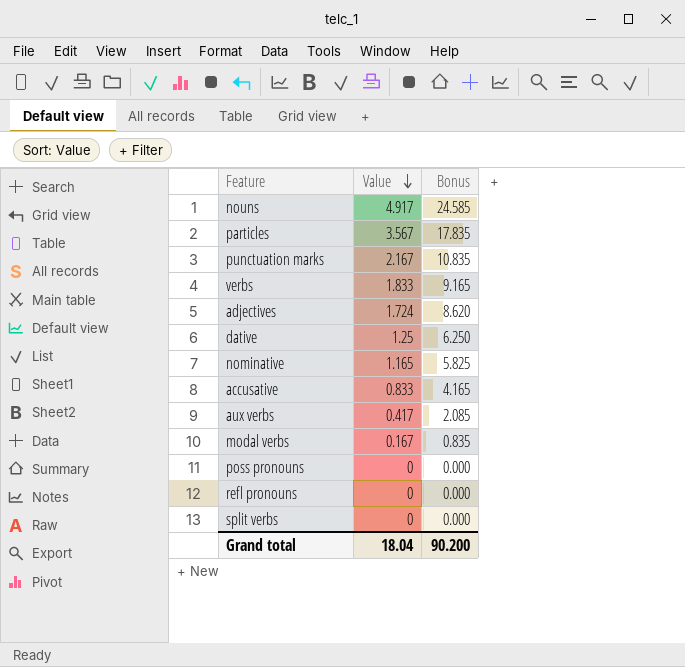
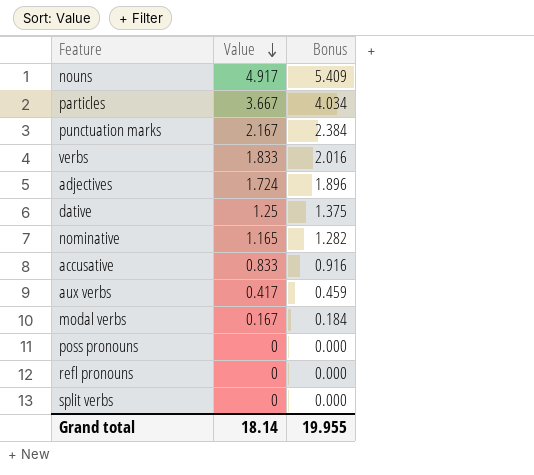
column Bonus | formula: [Value] * 5 -> [Value] * 1.1
particles | Value: 3.567 -> 3.667
Grand total | Value: 18.04 -> 18.14
Grand total | Bonus: 90.200 -> 19.955

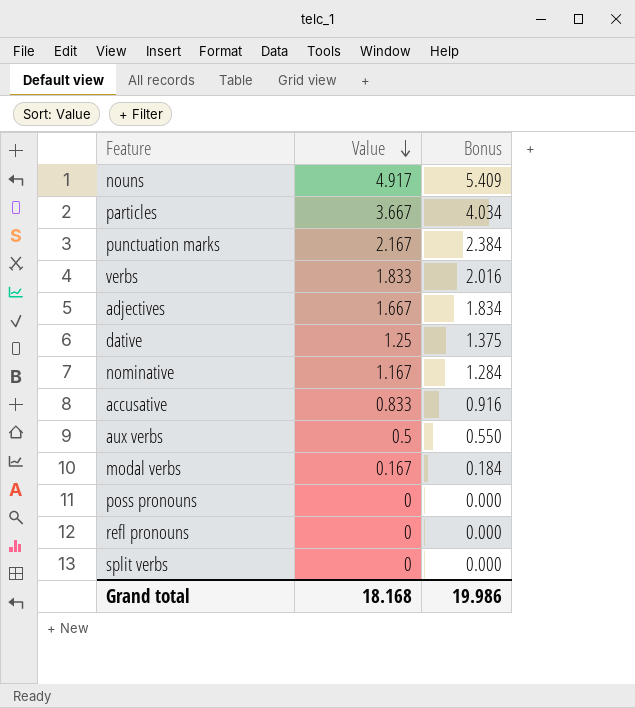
adjectives | Value: 1.724 -> 1.667
adjectives | Bonus: 1.896 -> 1.834
nominative | Value: 1.165 -> 1.167
nominative | Bonus: 1.282 -> 1.284
aux verbs | Value: 0.417 -> 0.5
aux verbs | Bonus: 0.459 -> 0.550
Grand total | Value: 18.14 -> 18.168
Grand total | Bonus: 19.955 -> 19.986

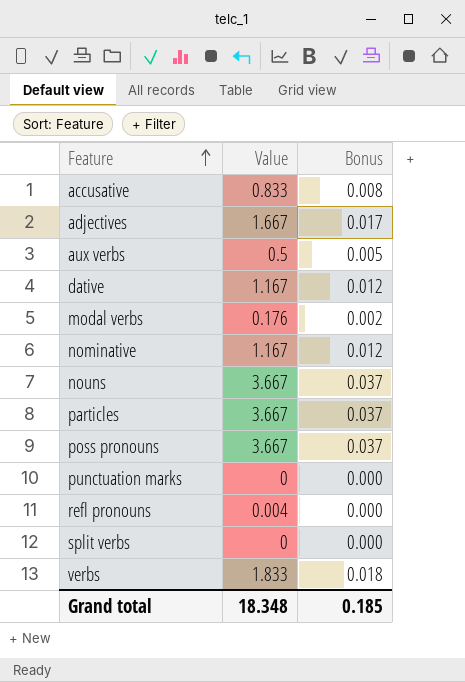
row order: Value descending -> Feature ascending
column Bonus | formula: [Value] * 1.1 -> [Value] * 0.01
dative | Value: 1.25 -> 1.167
modal verbs | Value: 0.167 -> 0.176
nouns | Value: 4.917 -> 3.667
poss pronouns | Value: 0 -> 3.667
punctuation marks | Value: 2.167 -> 0
refl pronouns | Value: 0 -> 0.004
Grand total | Value: 18.168 -> 18.348
Grand total | Bonus: 19.986 -> 0.185

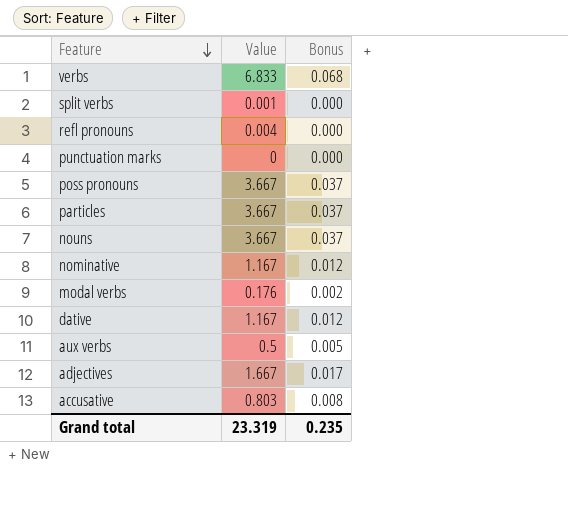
row order: Feature ascending -> Feature descending
verbs | Value: 1.833 -> 6.833
verbs | Bonus: 0.018 -> 0.068
split verbs | Value: 0 -> 0.001
accusative | Value: 0.833 -> 0.803
Grand total | Value: 18.348 -> 23.319
Grand total | Bonus: 0.185 -> 0.235

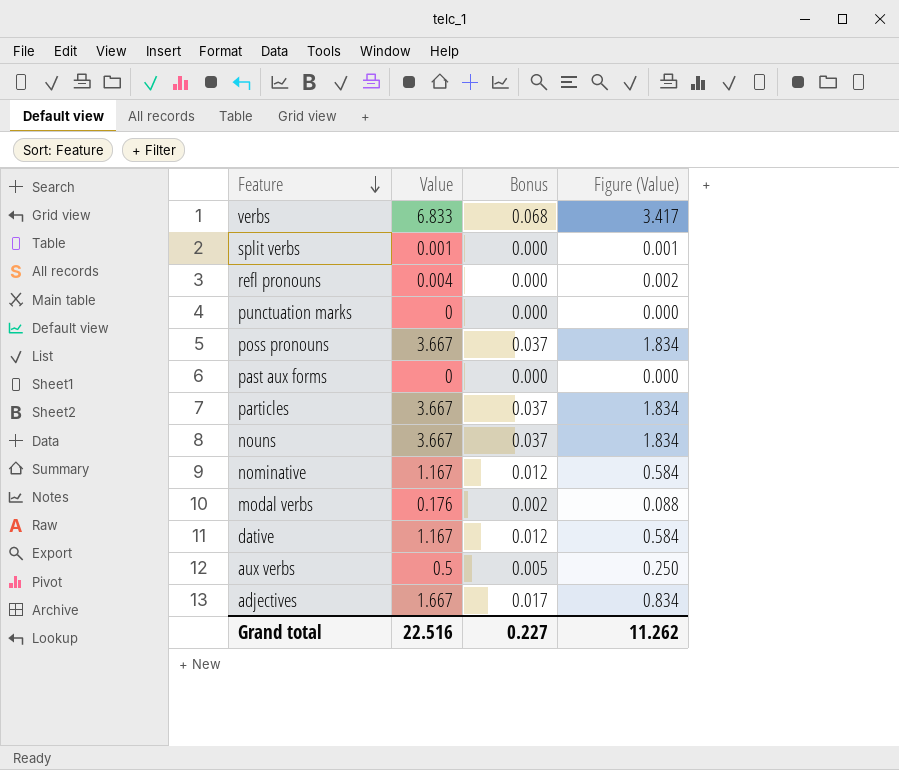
column Figure (Value) | formula: none -> [Value] * 0.5
row accusative: 0.803 | 0.008 -> none
row past aux forms: none -> 0 | 0.000 | 0.000
Grand total | Value: 23.319 -> 22.516
Grand total | Bonus: 0.235 -> 0.227

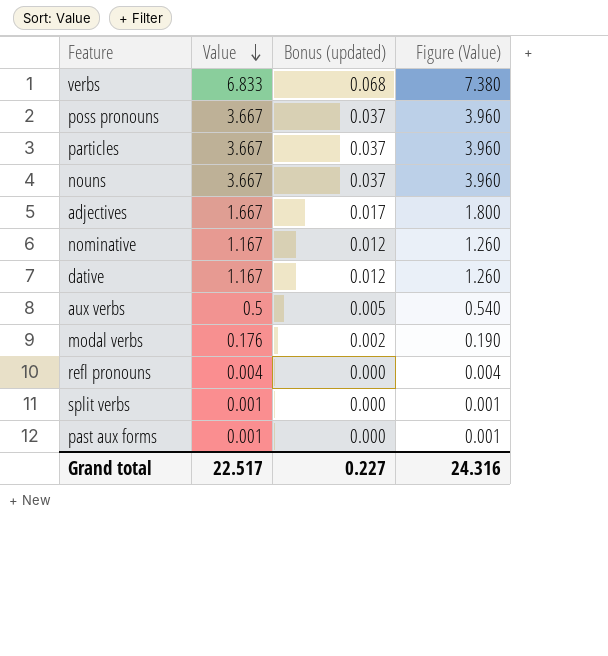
row order: Feature descending -> Value descending
column name: Bonus -> Bonus (updated)
column Figure (Value) | formula: [Value] * 0.5 -> [Value] * 1.08
row punctuation marks: 0 | 0.000 | 0.000 -> none
past aux forms | Value: 0 -> 0.001
Grand total | Value: 22.516 -> 22.517
Grand total | Figure (Value): 11.262 -> 24.316

